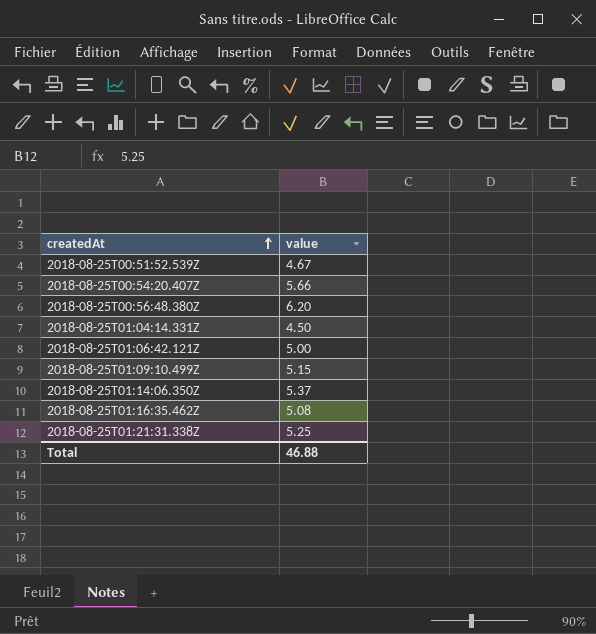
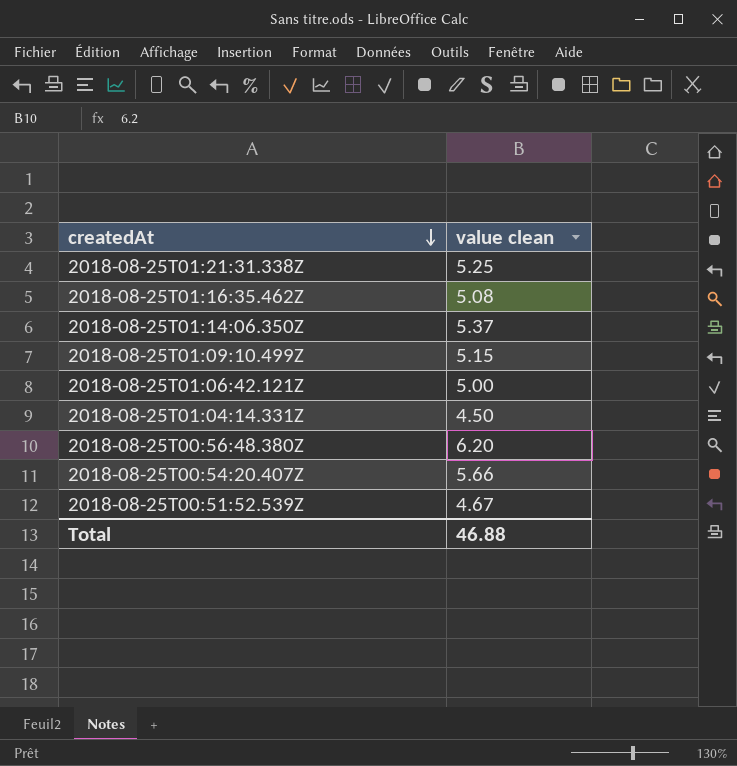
row order: createdAt ascending -> createdAt descending
column name: value -> value clean

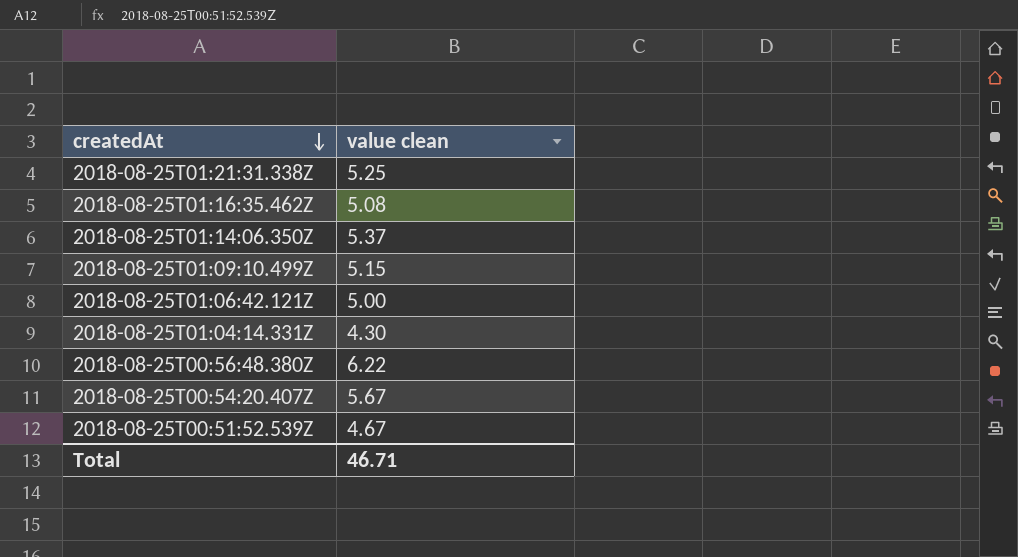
2018-08-25T01:04:14.331Z | value clean: 4.50 -> 4.30
2018-08-25T00:56:48.380Z | value clean: 6.20 -> 6.22
2018-08-25T00:54:20.407Z | value clean: 5.66 -> 5.67
Total | value clean: 46.88 -> 46.71

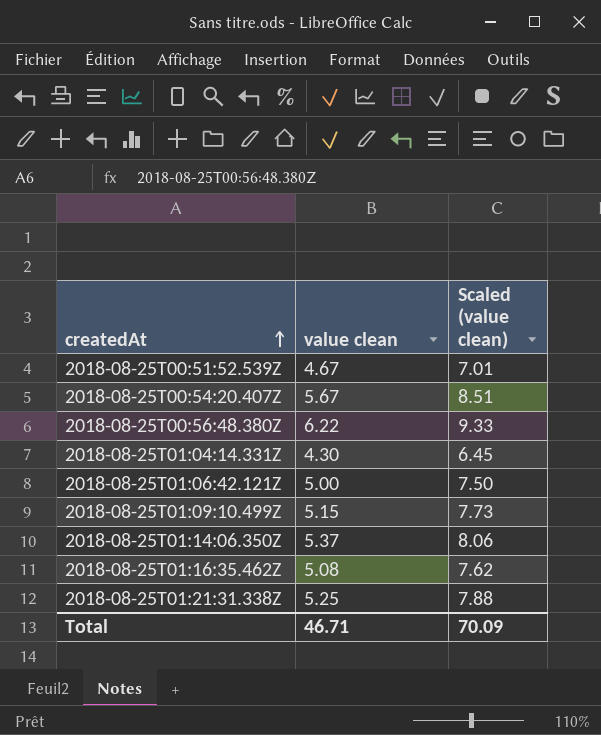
row order: createdAt descending -> createdAt ascending
column Scaled (value clean) | formula: none -> [value clean] * 1.5

